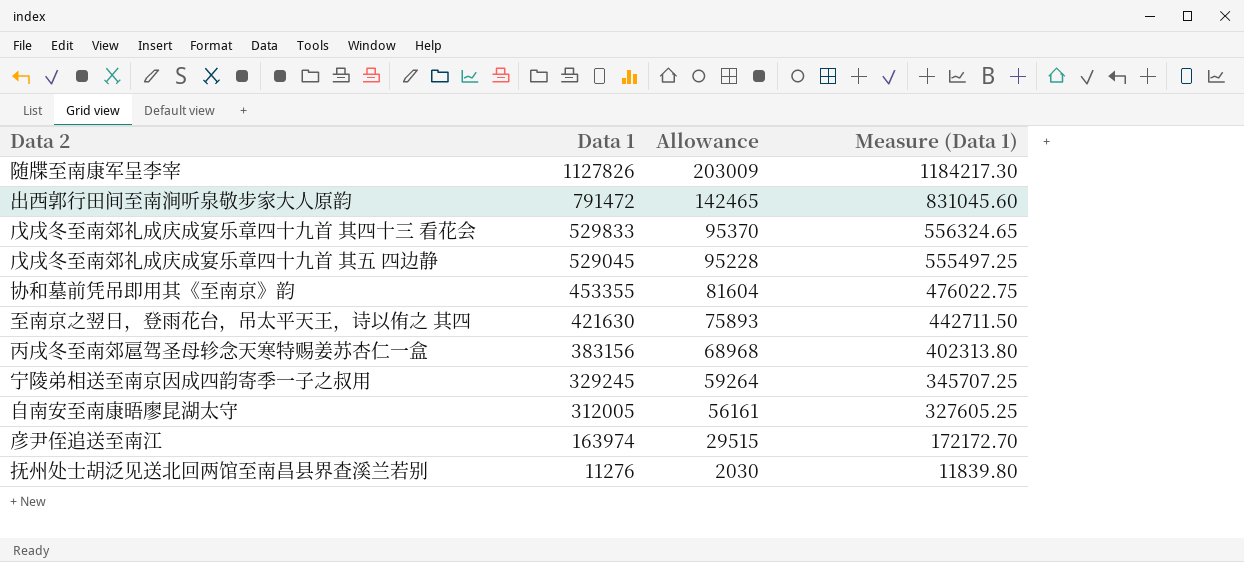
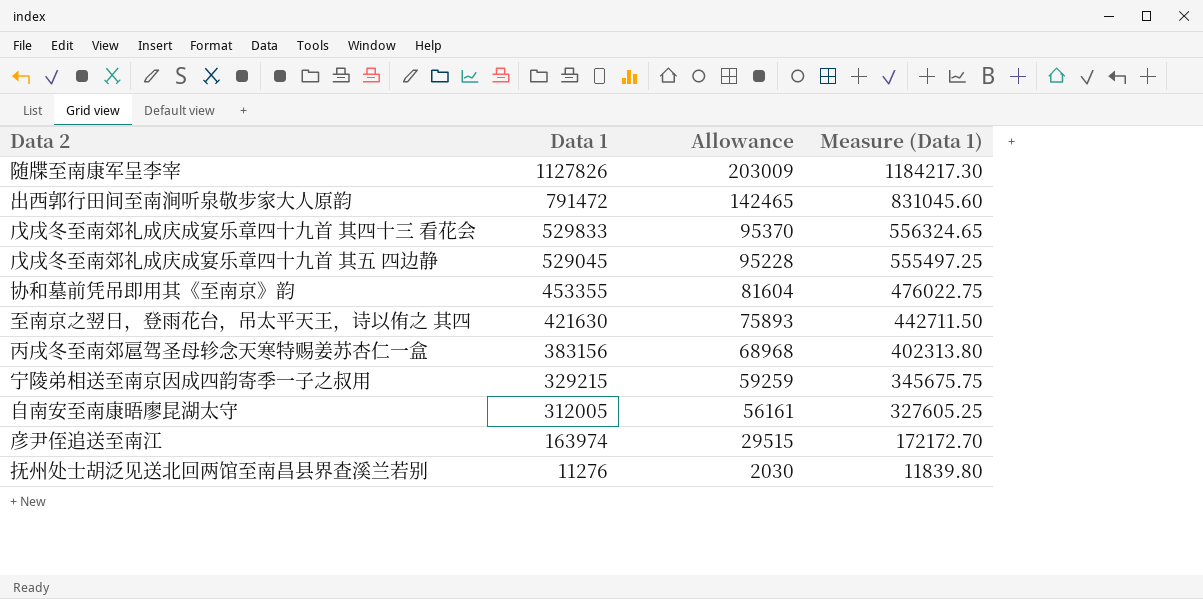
宁陵弟相送至南京因成四韵寄季一子之叔用 | Data 1: 329245 -> 329215
宁陵弟相送至南京因成四韵寄季一子之叔用 | Allowance: 59264 -> 59259
宁陵弟相送至南京因成四韵寄季一子之叔用 | Measure (Data 1): 345707.25 -> 345675.75

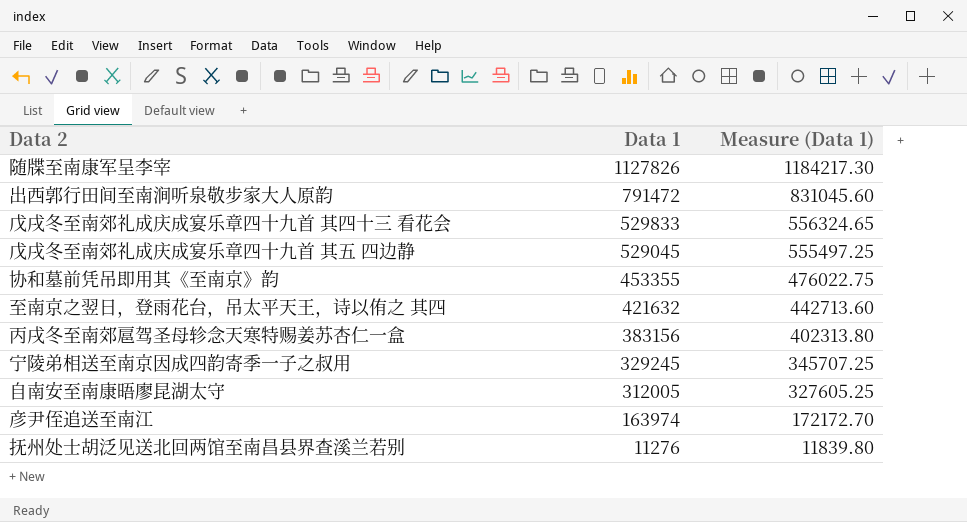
column Allowance | formula: [Data 1] * 0.18 -> none
至南京之翌日，登雨花台，吊太平天王，诗以侑之 其四 | Data 1: 421630 -> 421632
至南京之翌日，登雨花台，吊太平天王，诗以侑之 其四 | Measure (Data 1): 442711.50 -> 442713.60
宁陵弟相送至南京因成四韵寄季一子之叔用 | Data 1: 329215 -> 329245
宁陵弟相送至南京因成四韵寄季一子之叔用 | Measure (Data 1): 345675.75 -> 345707.25

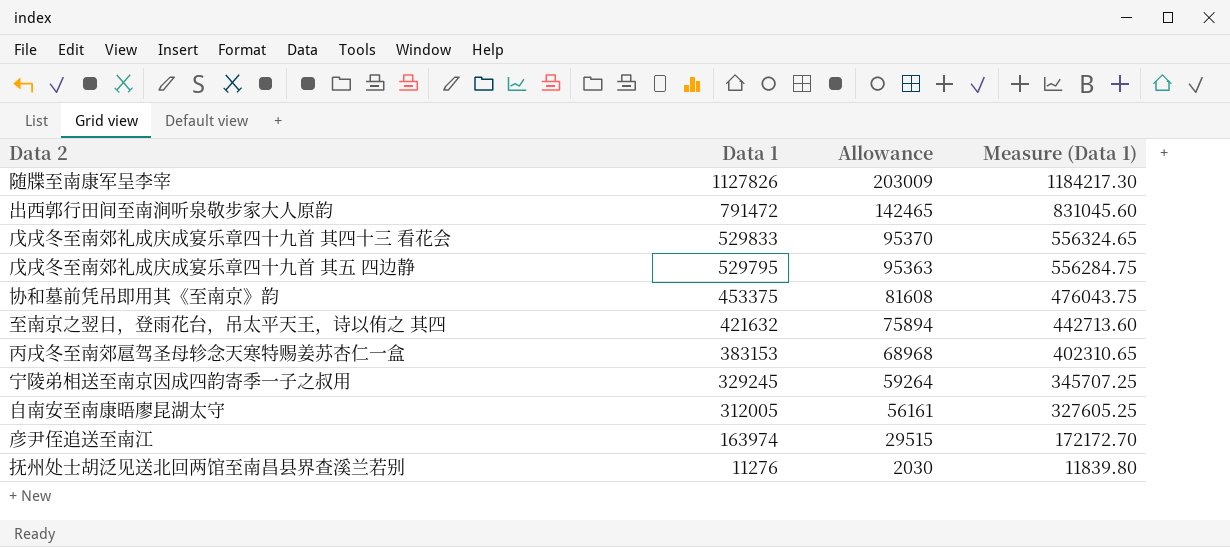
column Allowance | formula: none -> [Data 1] * 0.18
戊戌冬至南郊礼成庆成宴乐章四十九首 其五 四边静 | Data 1: 529045 -> 529795
戊戌冬至南郊礼成庆成宴乐章四十九首 其五 四边静 | Measure (Data 1): 555497.25 -> 556284.75
协和墓前凭吊即用其《至南京》韵 | Data 1: 453355 -> 453375
协和墓前凭吊即用其《至南京》韵 | Measure (Data 1): 476022.75 -> 476043.75
丙戌冬至南郊扈驾圣母轸念天寒特赐姜苏杏仁一盒 | Data 1: 383156 -> 383153
丙戌冬至南郊扈驾圣母轸念天寒特赐姜苏杏仁一盒 | Measure (Data 1): 402313.80 -> 402310.65

